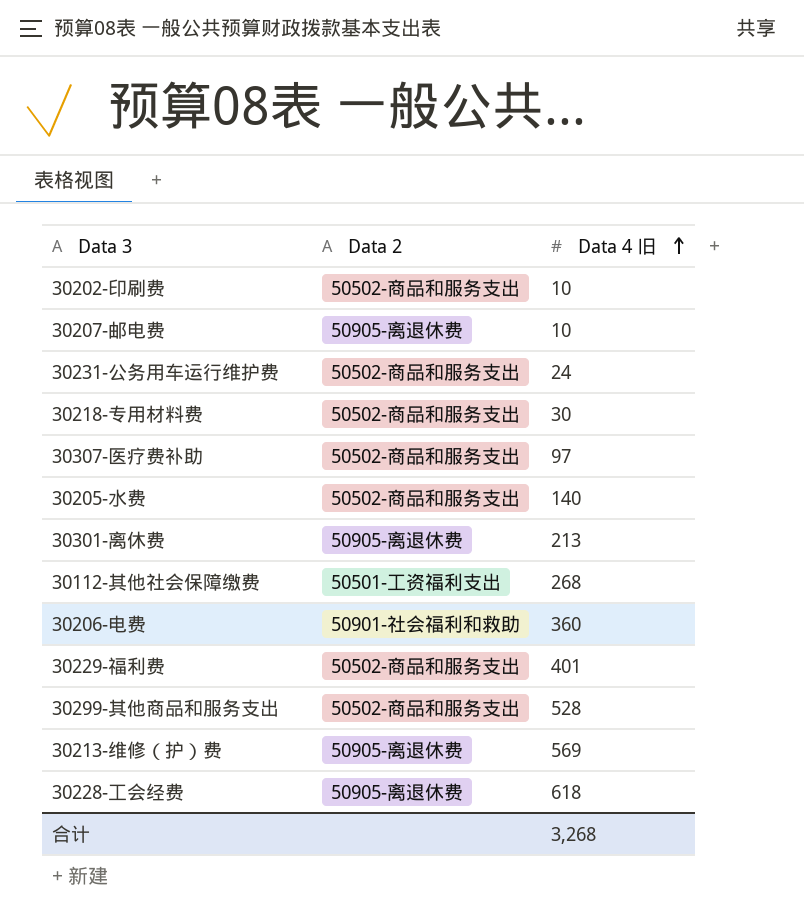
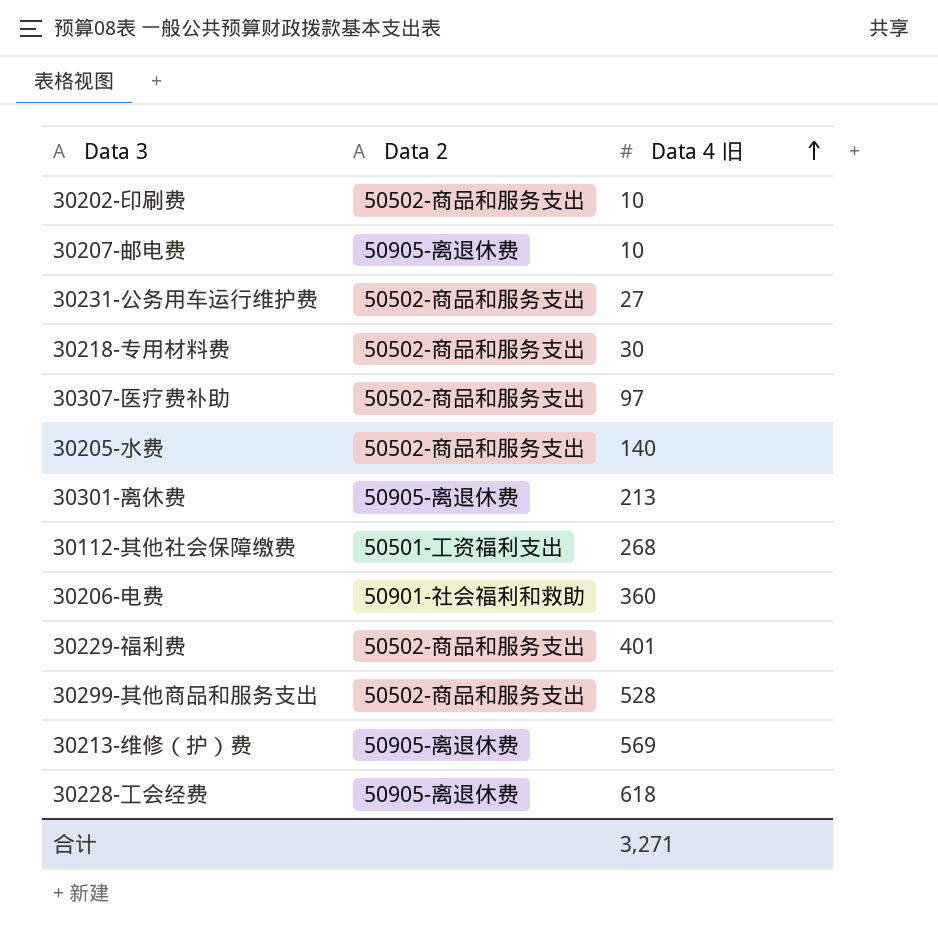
30231-公务用车运行维护费 | Data 4 旧: 24 -> 27
合计 | Data 4 旧: 3,268 -> 3,271

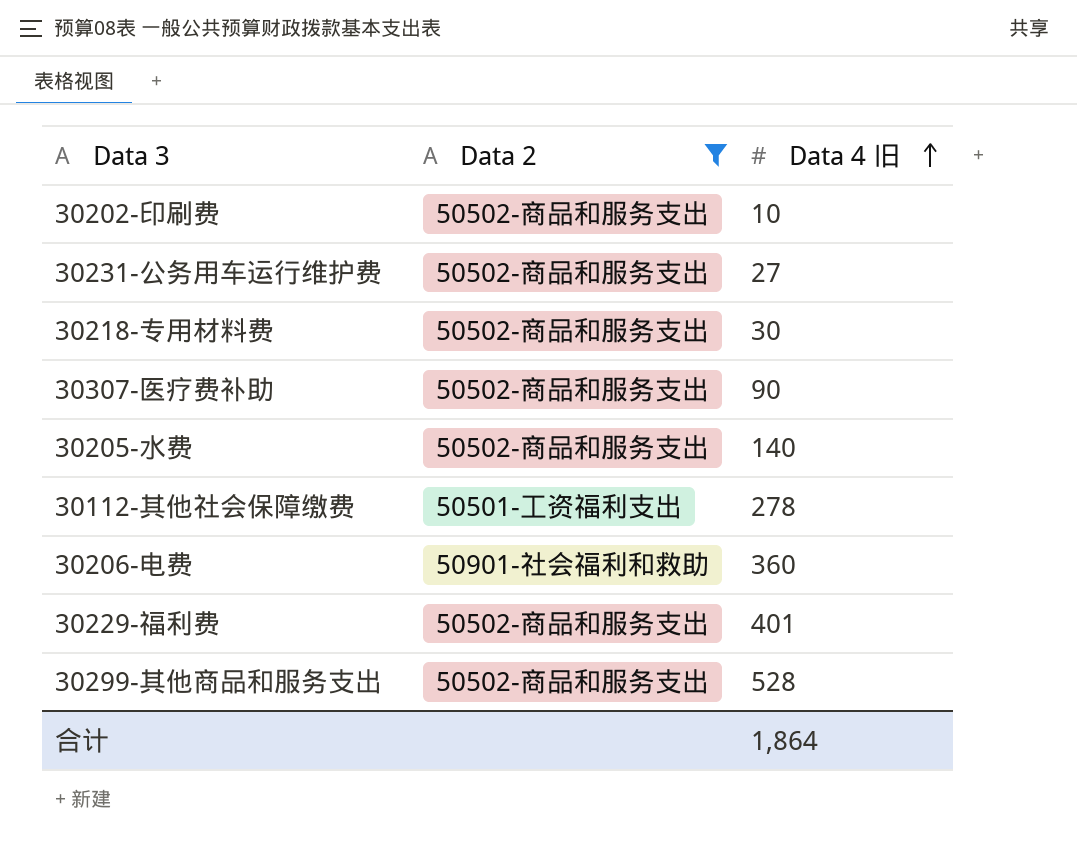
filter: none -> Data 2 != 50905-离退休费
30307-医疗费补助 | Data 4 旧: 97 -> 90
30112-其他社会保障缴费 | Data 4 旧: 268 -> 278
合计 | Data 4 旧: 3,271 -> 1,864

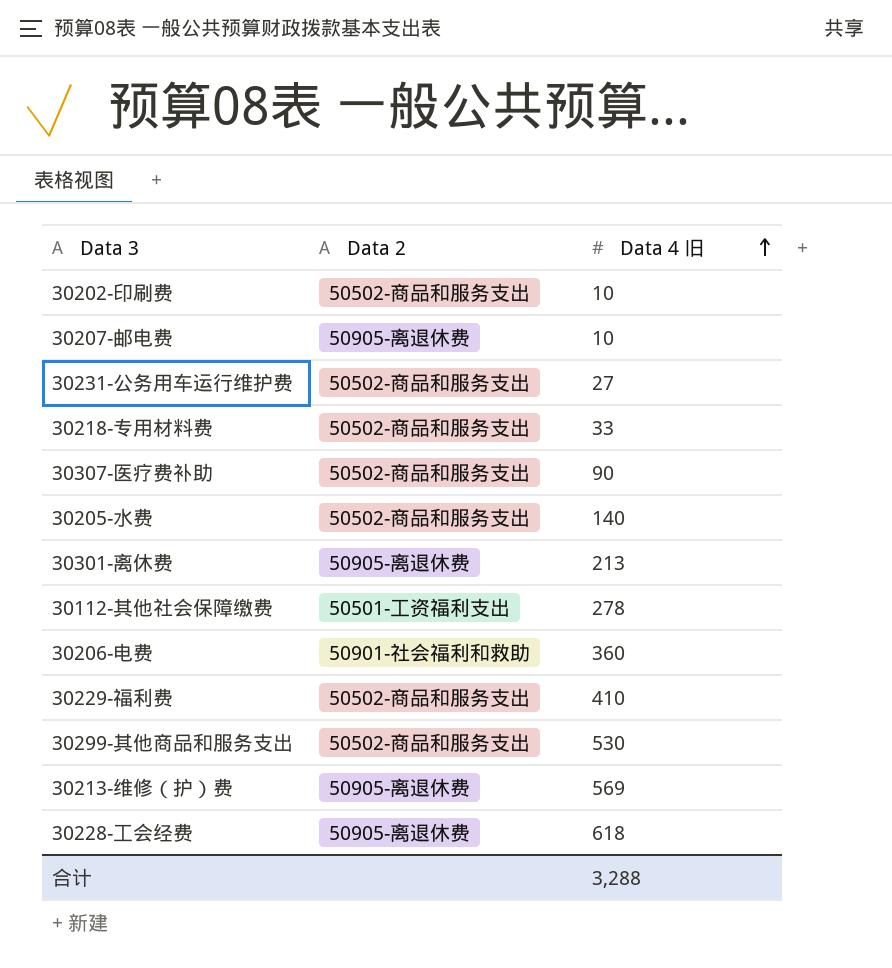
filter: Data 2 != 50905-离退休费 -> none
30218-专用材料费 | Data 4 旧: 30 -> 33
30229-福利费 | Data 4 旧: 401 -> 410
30299-其他商品和服务支出 | Data 4 旧: 528 -> 530
合计 | Data 4 旧: 1,864 -> 3,288

